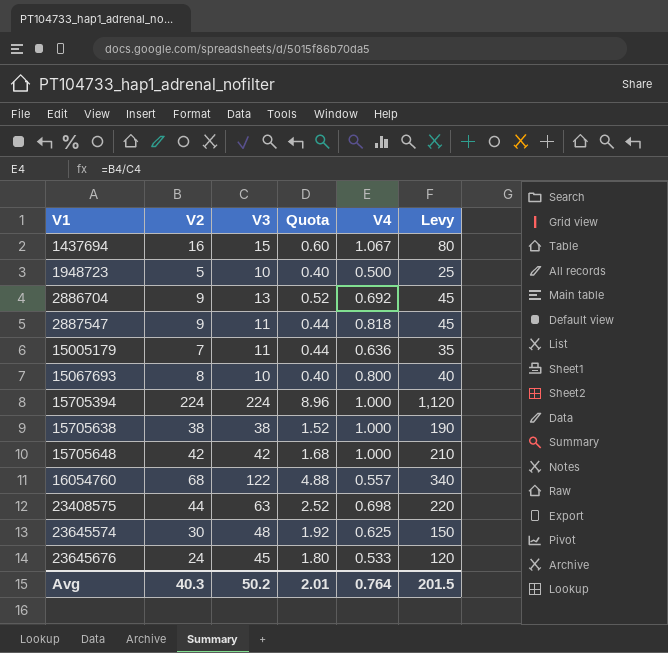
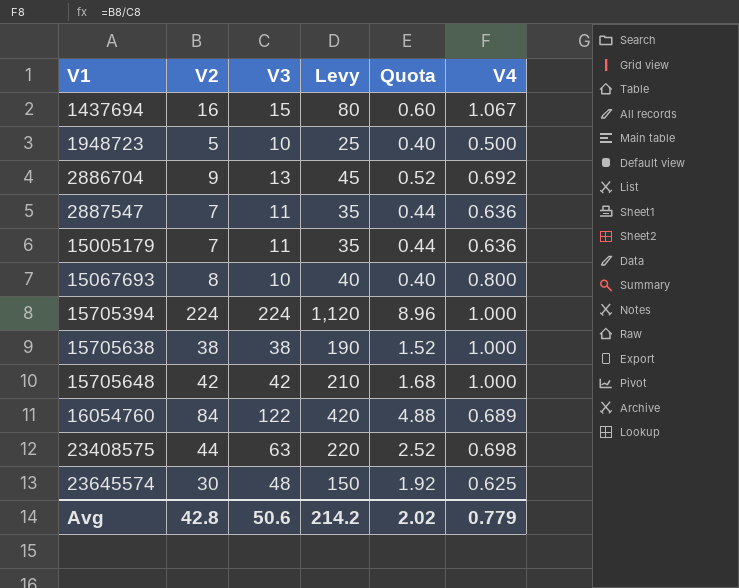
column Levy | position: 6 -> 4
row 23645676: 24 | 45 | 1.80 | 0.533 | 120 -> none
2887547 | V2: 9 -> 7
2887547 | Levy: 45 -> 35
2887547 | V4: 0.818 -> 0.636
16054760 | V2: 68 -> 84
16054760 | Levy: 340 -> 420
16054760 | V4: 0.557 -> 0.689
Avg | V2: 40.3 -> 42.8
Avg | V3: 50.2 -> 50.6
Avg | Levy: 201.5 -> 214.2
Avg | Quota: 2.01 -> 2.02
Avg | V4: 0.764 -> 0.779

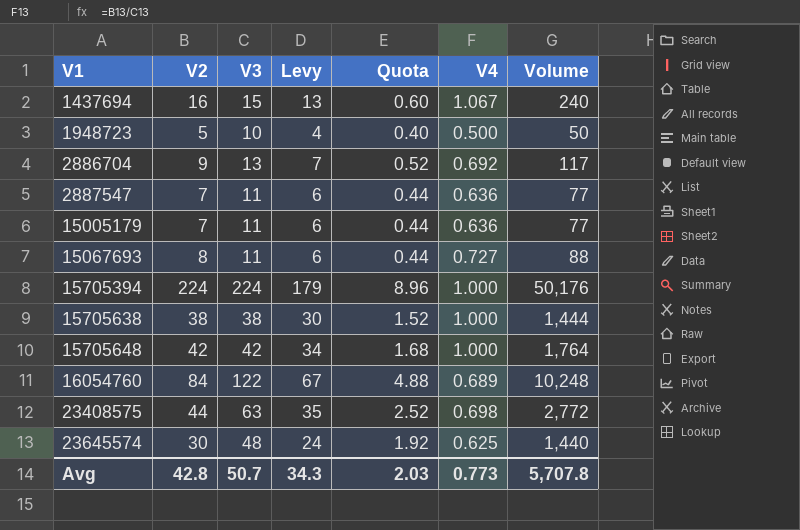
column Levy | formula: [V2] * 5 -> [V2] * 0.8
column Volume | formula: none -> [V2] * [V3]
15067693 | V3: 10 -> 11
15067693 | Quota: 0.40 -> 0.44
15067693 | V4: 0.800 -> 0.727
Avg | V3: 50.6 -> 50.7
Avg | Levy: 214.2 -> 34.3
Avg | Quota: 2.02 -> 2.03
Avg | V4: 0.779 -> 0.773

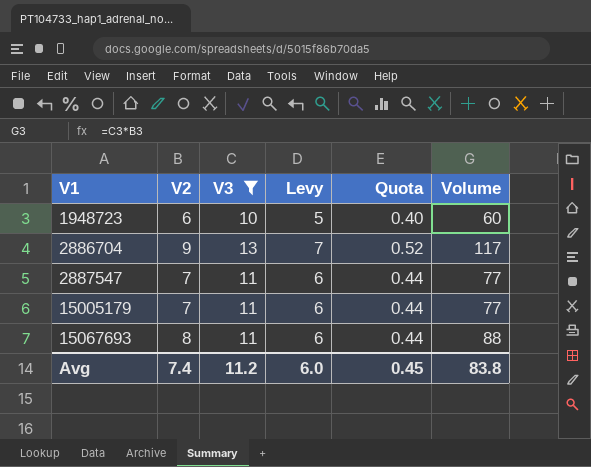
filter: none -> V3 <= 13
column V4 | formula: [V2] / [V3] -> none
1948723 | V2: 5 -> 6
1948723 | Levy: 4 -> 5
1948723 | Volume: 50 -> 60
Avg | V2: 42.8 -> 7.4
Avg | V3: 50.7 -> 11.2
Avg | Levy: 34.3 -> 6.0
Avg | Quota: 2.03 -> 0.45
Avg | Volume: 5,707.8 -> 83.8

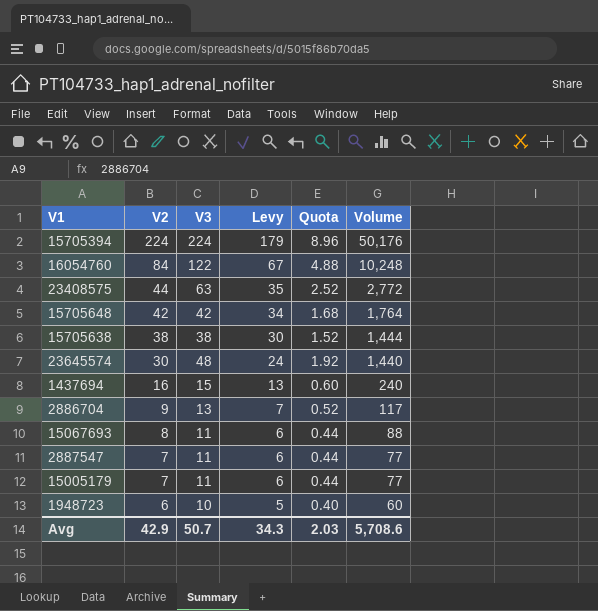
filter: V3 <= 13 -> none
row order: V1 ascending -> V2 descending
Avg | V2: 7.4 -> 42.9
Avg | V3: 11.2 -> 50.7
Avg | Levy: 6.0 -> 34.3
Avg | Quota: 0.45 -> 2.03
Avg | Volume: 83.8 -> 5,708.6

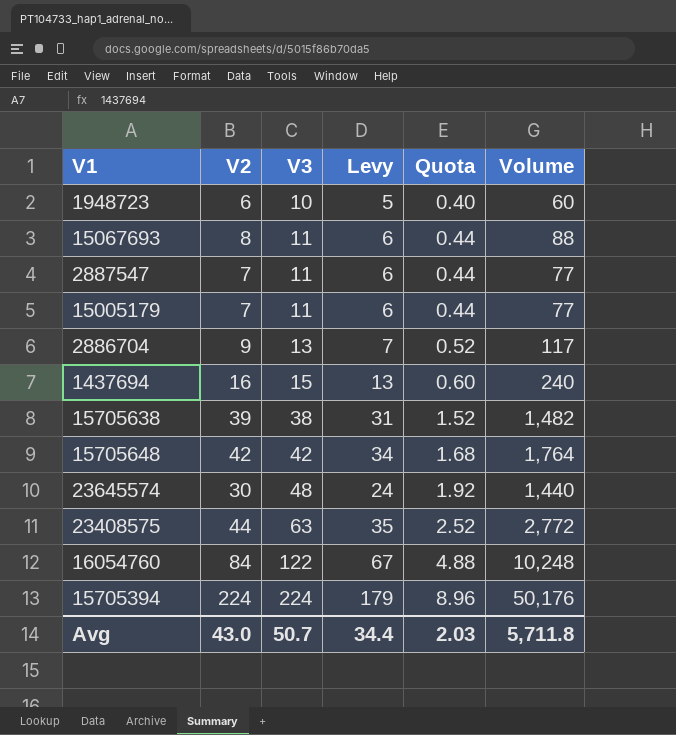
row order: V2 descending -> V3 ascending
15705638 | V2: 38 -> 39
15705638 | Levy: 30 -> 31
15705638 | Volume: 1,444 -> 1,482
Avg | V2: 42.9 -> 43.0
Avg | Levy: 34.3 -> 34.4
Avg | Volume: 5,708.6 -> 5,711.8

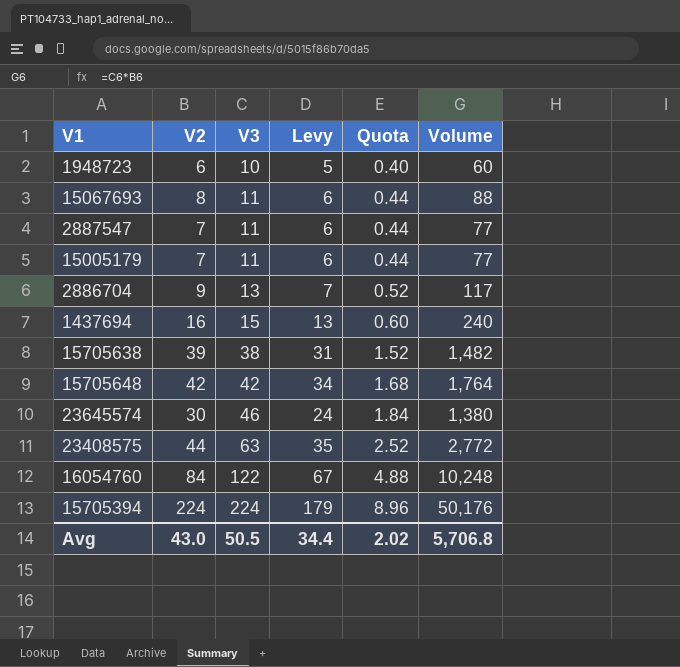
23645574 | V3: 48 -> 46
23645574 | Quota: 1.92 -> 1.84
23645574 | Volume: 1,440 -> 1,380
Avg | V3: 50.7 -> 50.5
Avg | Quota: 2.03 -> 2.02
Avg | Volume: 5,711.8 -> 5,706.8

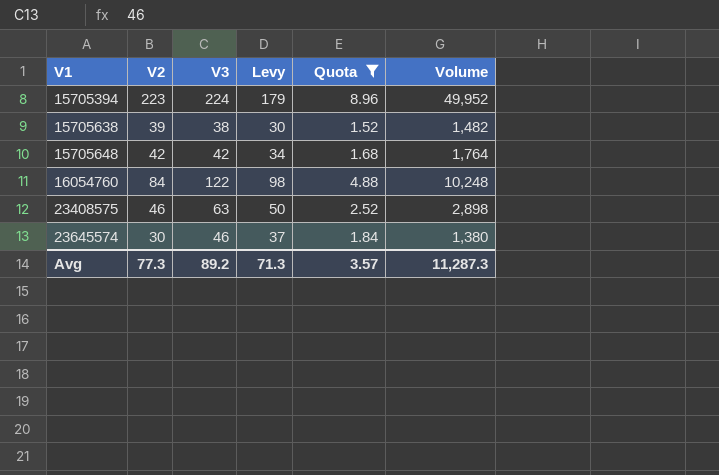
filter: none -> Quota >= 1.52
row order: V3 ascending -> V1 ascending
column Levy | formula: [V2] * 0.8 -> [V3] * 0.8
15705394 | V2: 224 -> 223
15705394 | Volume: 50,176 -> 49,952
23408575 | V2: 44 -> 46
23408575 | Volume: 2,772 -> 2,898
Avg | V2: 43.0 -> 77.3
Avg | V3: 50.5 -> 89.2
Avg | Levy: 34.4 -> 71.3
Avg | Quota: 2.02 -> 3.57
Avg | Volume: 5,706.8 -> 11,287.3

